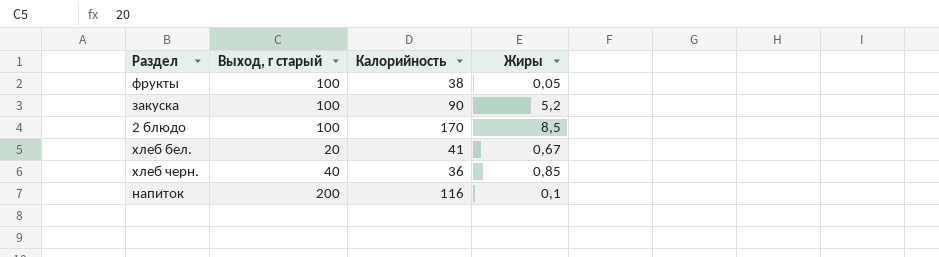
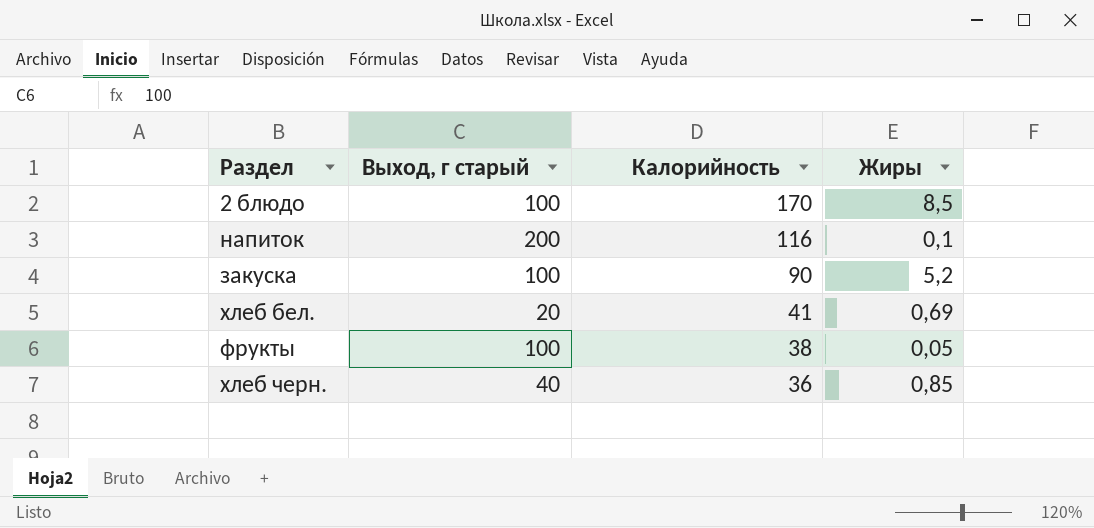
row order: none -> Калорийность descending
хлеб бел. | Жиры: 0,67 -> 0,69

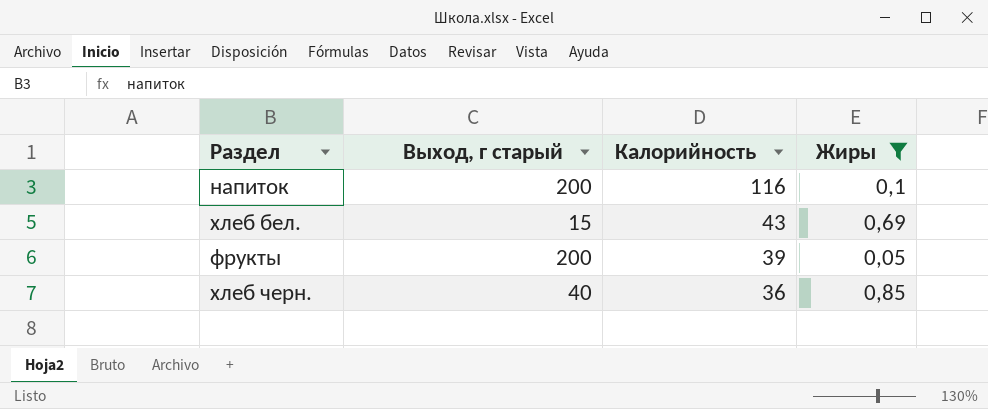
filter: none -> Жиры <= 0,85
хлеб бел. | Выход, г старый: 20 -> 15
хлеб бел. | Калорийность: 41 -> 43
фрукты | Выход, г старый: 100 -> 200
фрукты | Калорийность: 38 -> 39

